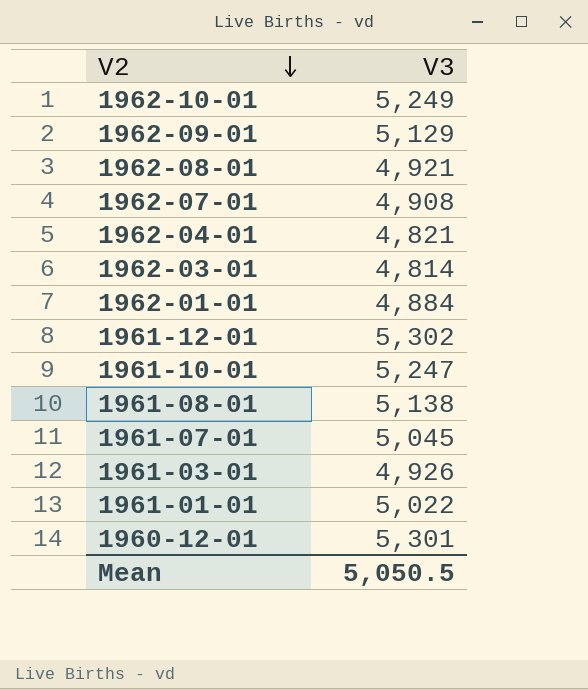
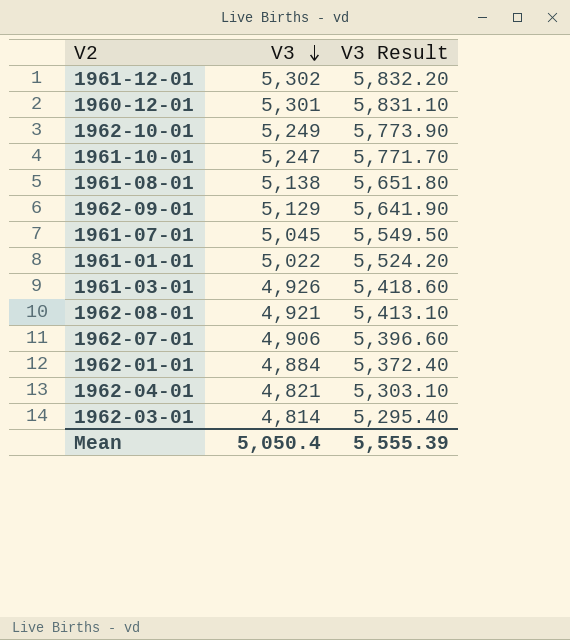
row order: V2 descending -> V3 descending
column V3 Result | formula: none -> [V3] * 1.1
1962-07-01 | V3: 4,908 -> 4,906
Mean | V3: 5,050.5 -> 5,050.4

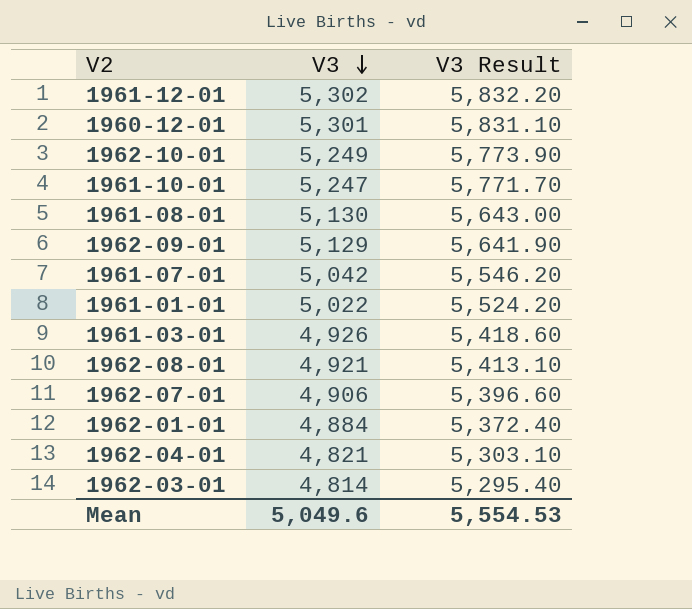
1961-08-01 | V3: 5,138 -> 5,130
1961-08-01 | V3 Result: 5,651.80 -> 5,643.00
1961-07-01 | V3: 5,045 -> 5,042
1961-07-01 | V3 Result: 5,549.50 -> 5,546.20
Mean | V3: 5,050.4 -> 5,049.6
Mean | V3 Result: 5,555.39 -> 5,554.53

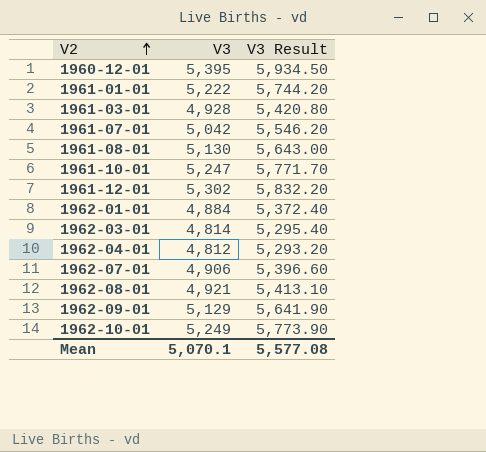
row order: V3 descending -> V2 ascending
1960-12-01 | V3: 5,301 -> 5,395
1960-12-01 | V3 Result: 5,831.10 -> 5,934.50
1961-01-01 | V3: 5,022 -> 5,222
1961-01-01 | V3 Result: 5,524.20 -> 5,744.20
1961-03-01 | V3: 4,926 -> 4,928
1961-03-01 | V3 Result: 5,418.60 -> 5,420.80
1962-04-01 | V3: 4,821 -> 4,812
1962-04-01 | V3 Result: 5,303.10 -> 5,293.20
Mean | V3: 5,049.6 -> 5,070.1
Mean | V3 Result: 5,554.53 -> 5,577.08

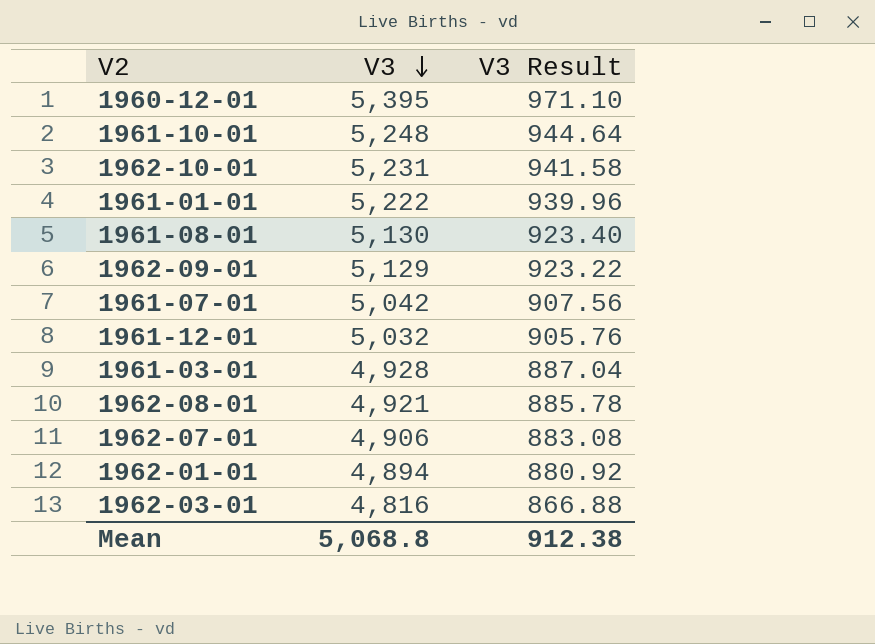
row order: V2 ascending -> V3 descending
column V3 Result | formula: [V3] * 1.1 -> [V3] * 0.18
row 1962-04-01: 4,812 | 5,293.20 -> none
1961-10-01 | V3: 5,247 -> 5,248
1962-10-01 | V3: 5,249 -> 5,231
1961-12-01 | V3: 5,302 -> 5,032
1962-01-01 | V3: 4,884 -> 4,894
1962-03-01 | V3: 4,814 -> 4,816
Mean | V3: 5,070.1 -> 5,068.8
Mean | V3 Result: 5,577.08 -> 912.38

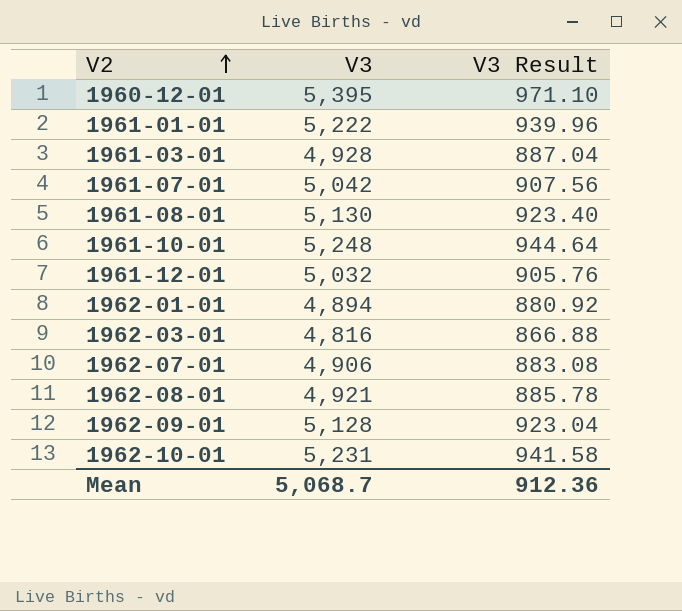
row order: V3 descending -> V2 ascending
1962-09-01 | V3: 5,129 -> 5,128
1962-09-01 | V3 Result: 923.22 -> 923.04
Mean | V3: 5,068.8 -> 5,068.7
Mean | V3 Result: 912.38 -> 912.36

